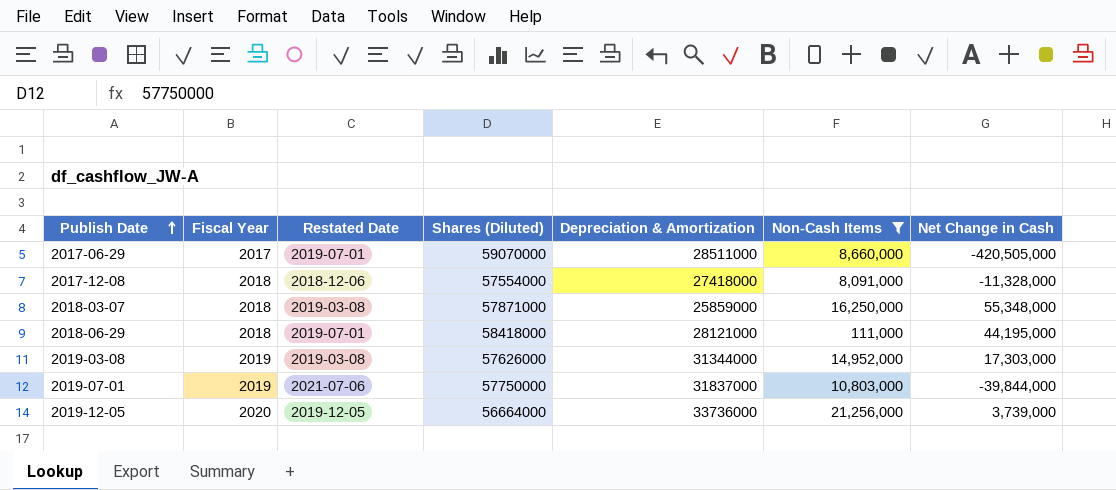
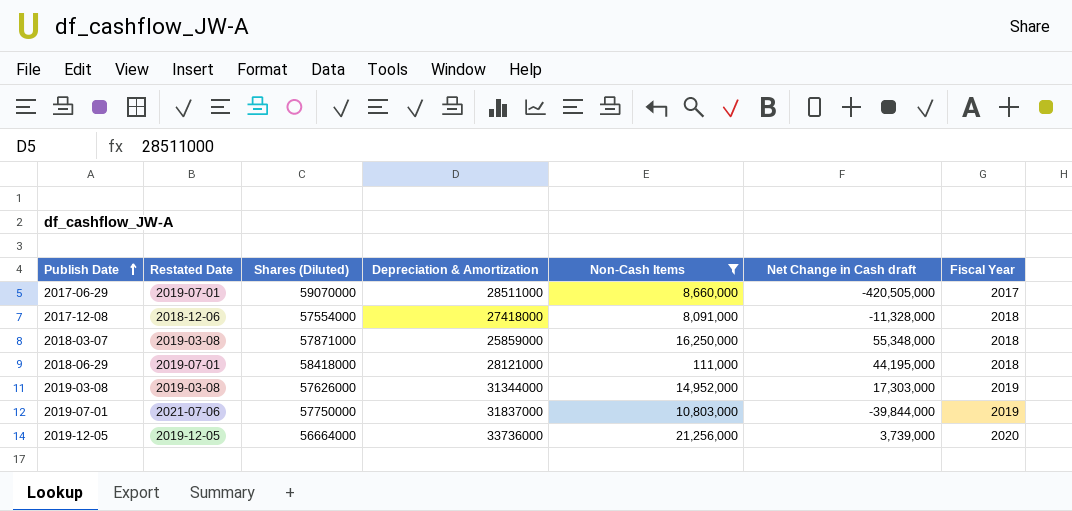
column name: Net Change in Cash -> Net Change in Cash draft
column Fiscal Year | position: 2 -> 7

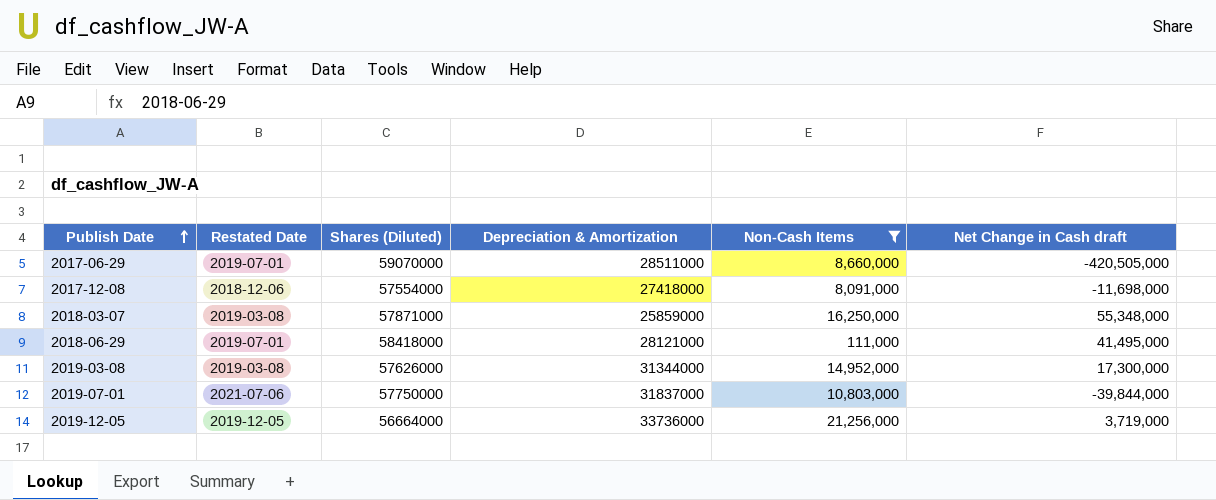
column Fiscal Year | position: 7 -> none
2017-12-08 | Net Change in Cash draft: -11,328,000 -> -11,698,000
2018-06-29 | Net Change in Cash draft: 44,195,000 -> 41,495,000
2019-03-08 | Net Change in Cash draft: 17,303,000 -> 17,300,000
2019-12-05 | Net Change in Cash draft: 3,739,000 -> 3,719,000

